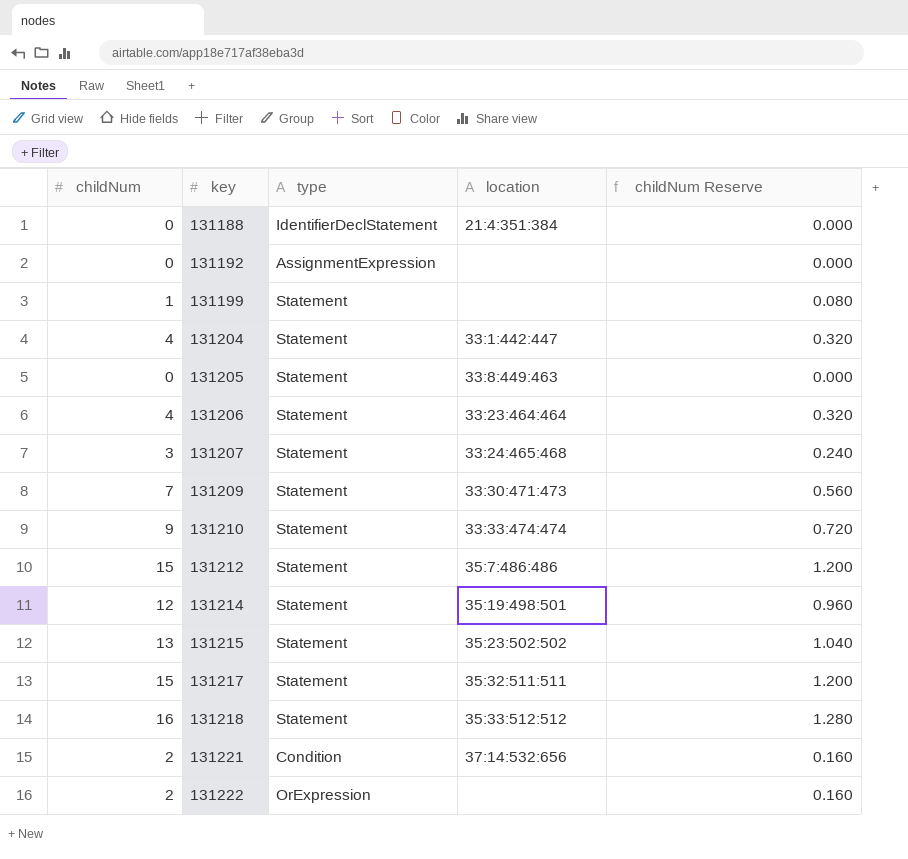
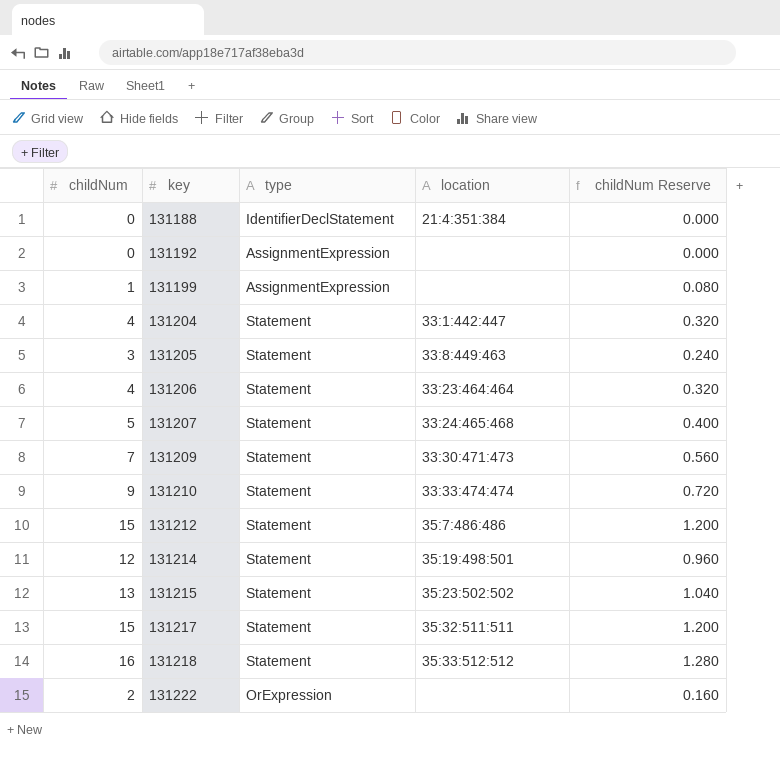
row 131221: 2 | Condition | 37:14:532:656 | 0.160 -> none
131199 | type: Statement -> AssignmentExpression
131205 | childNum: 0 -> 3
131205 | childNum Reserve: 0.000 -> 0.240
131207 | childNum: 3 -> 5
131207 | childNum Reserve: 0.240 -> 0.400

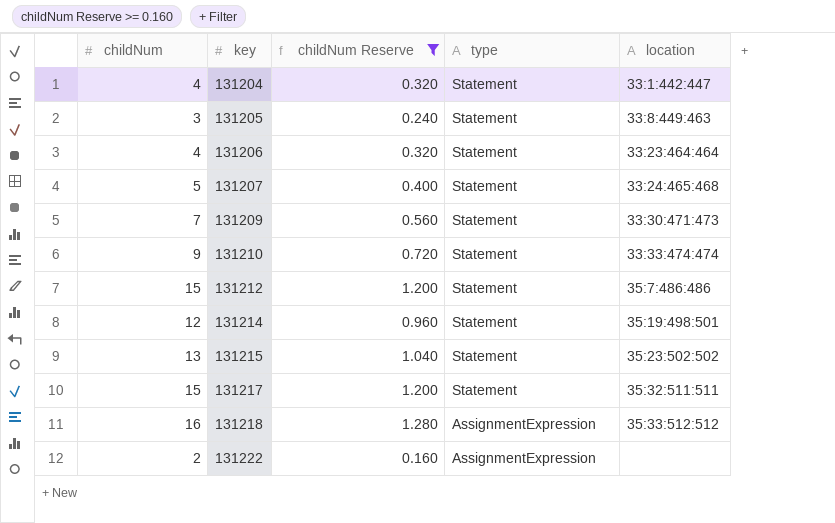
filter: none -> childNum Reserve >= 0.160
column childNum Reserve | position: 5 -> 3
131218 | type: Statement -> AssignmentExpression
131222 | type: OrExpression -> AssignmentExpression

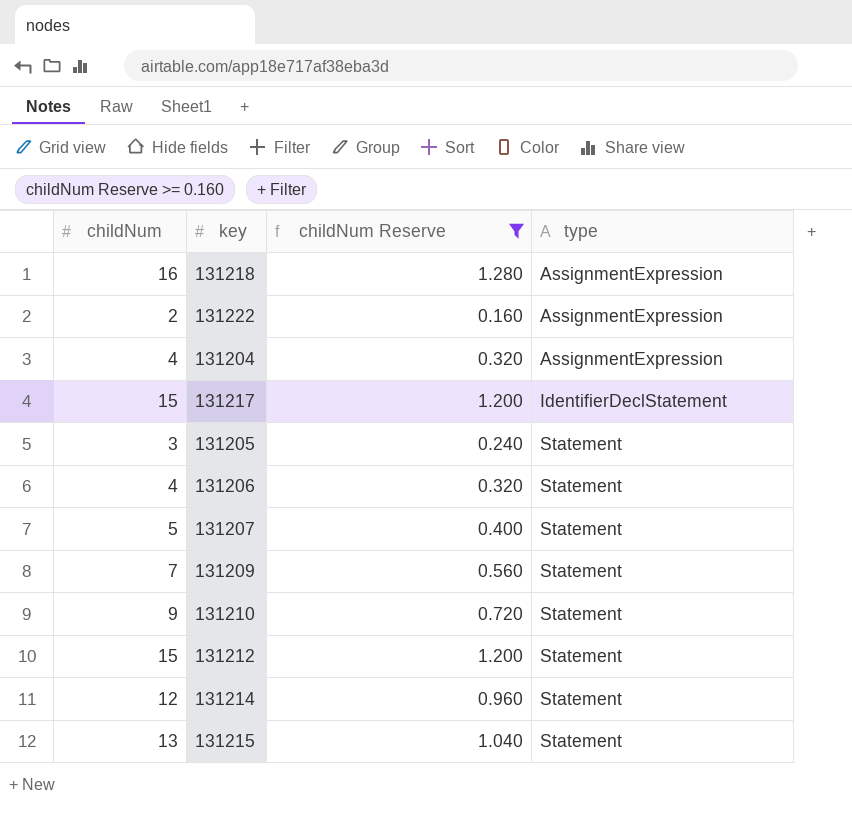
row order: key ascending -> type ascending
column location | position: 5 -> none
131204 | type: Statement -> AssignmentExpression
131217 | type: Statement -> IdentifierDeclStatement

